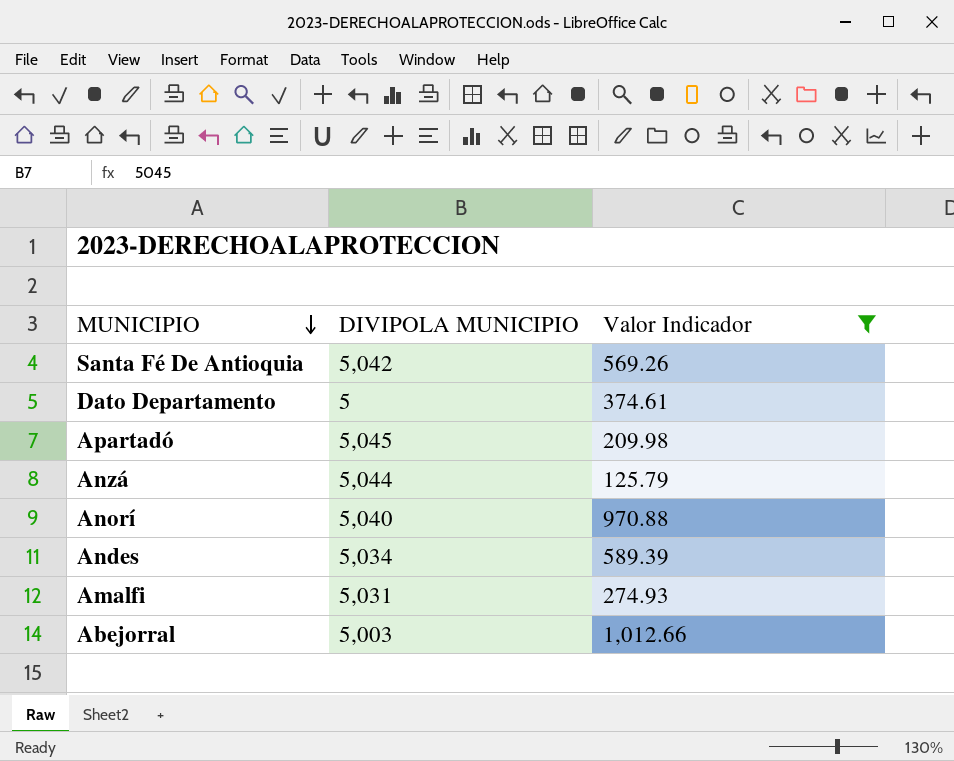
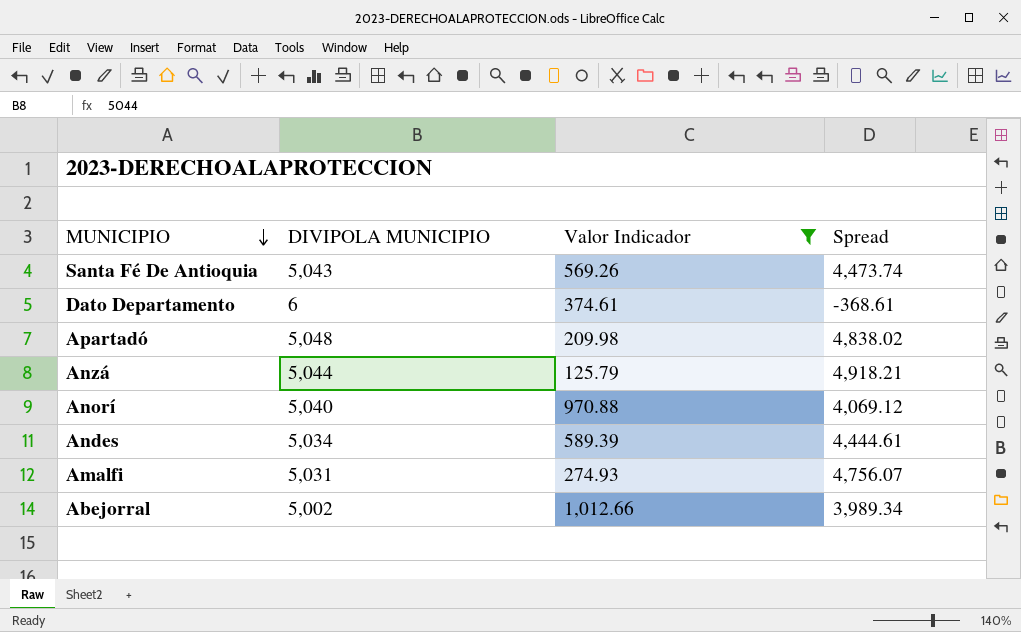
column Spread | formula: none -> [DIVIPOLA MUNICIPIO] - [Valor Indicador]
Santa Fé De Antioquia | DIVIPOLA MUNICIPIO: 5,042 -> 5,043
Dato Departamento | DIVIPOLA MUNICIPIO: 5 -> 6
Apartadó | DIVIPOLA MUNICIPIO: 5,045 -> 5,048
Abejorral | DIVIPOLA MUNICIPIO: 5,003 -> 5,002

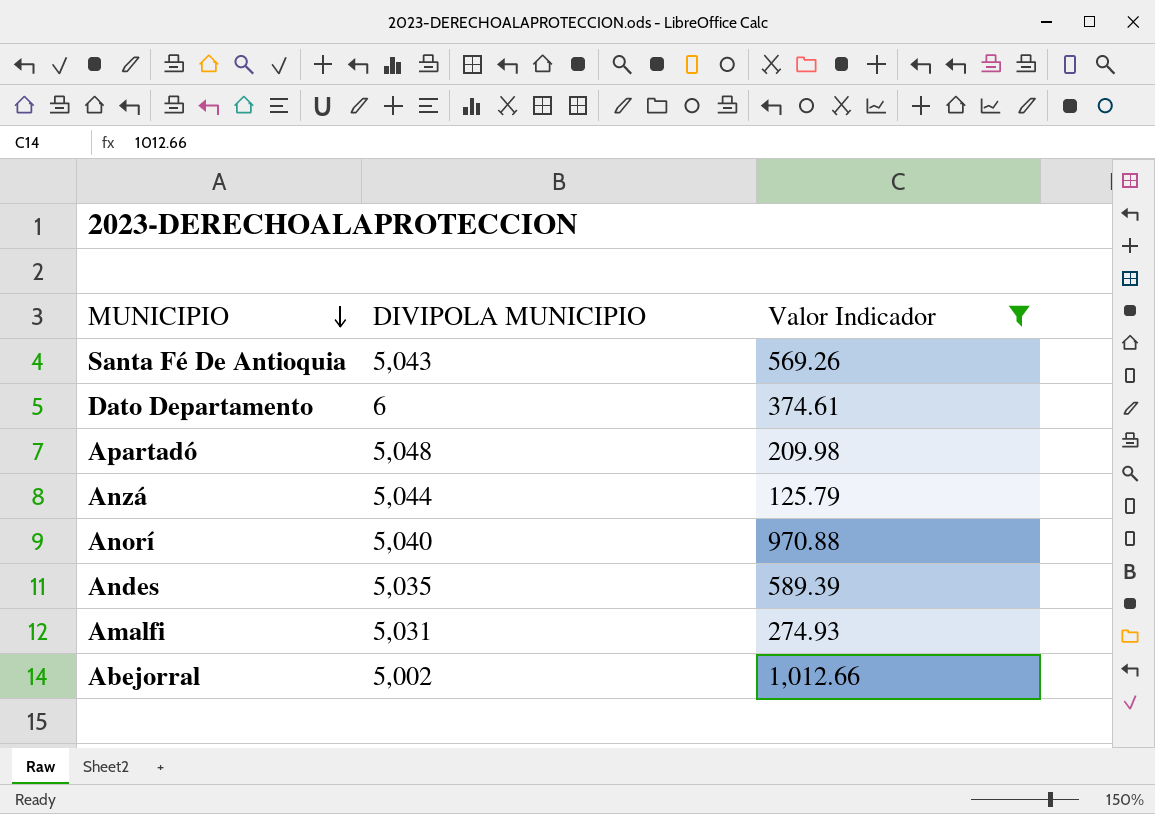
column Spread | formula: [DIVIPOLA MUNICIPIO] - [Valor Indicador] -> none
Andes | DIVIPOLA MUNICIPIO: 5,034 -> 5,035

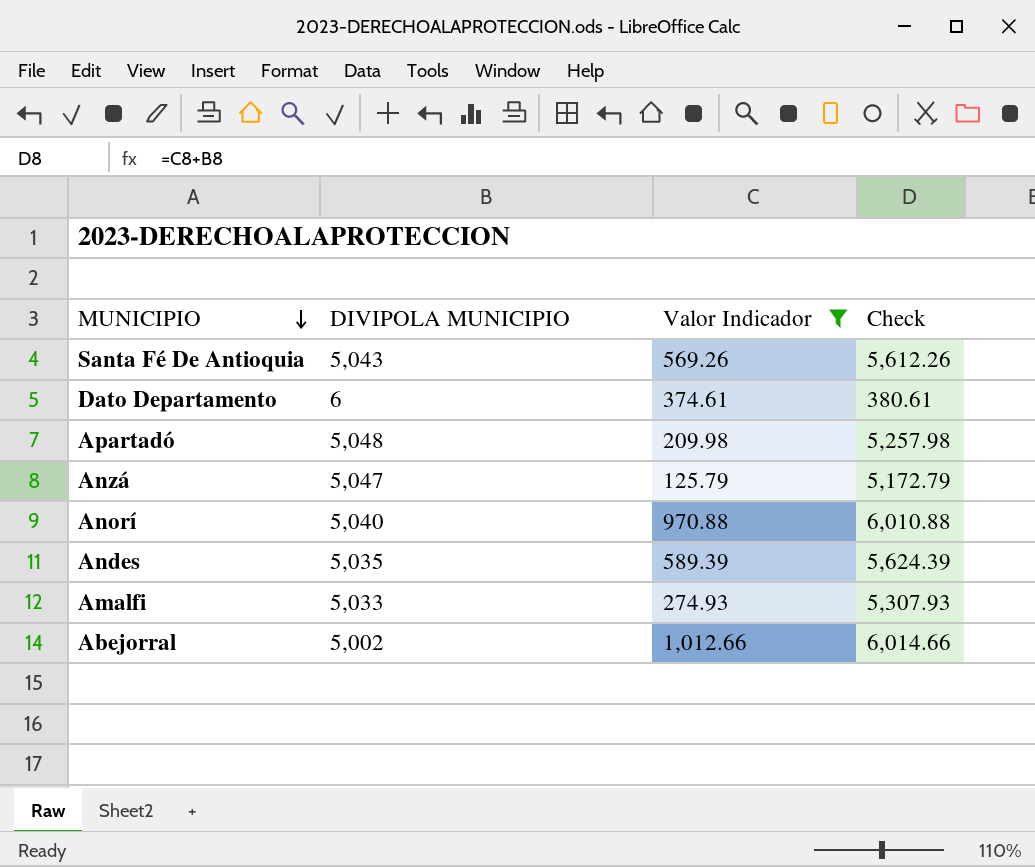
column Check | formula: none -> [DIVIPOLA MUNICIPIO] + [Valor Indicador]
Anzá | DIVIPOLA MUNICIPIO: 5,044 -> 5,047
Amalfi | DIVIPOLA MUNICIPIO: 5,031 -> 5,033

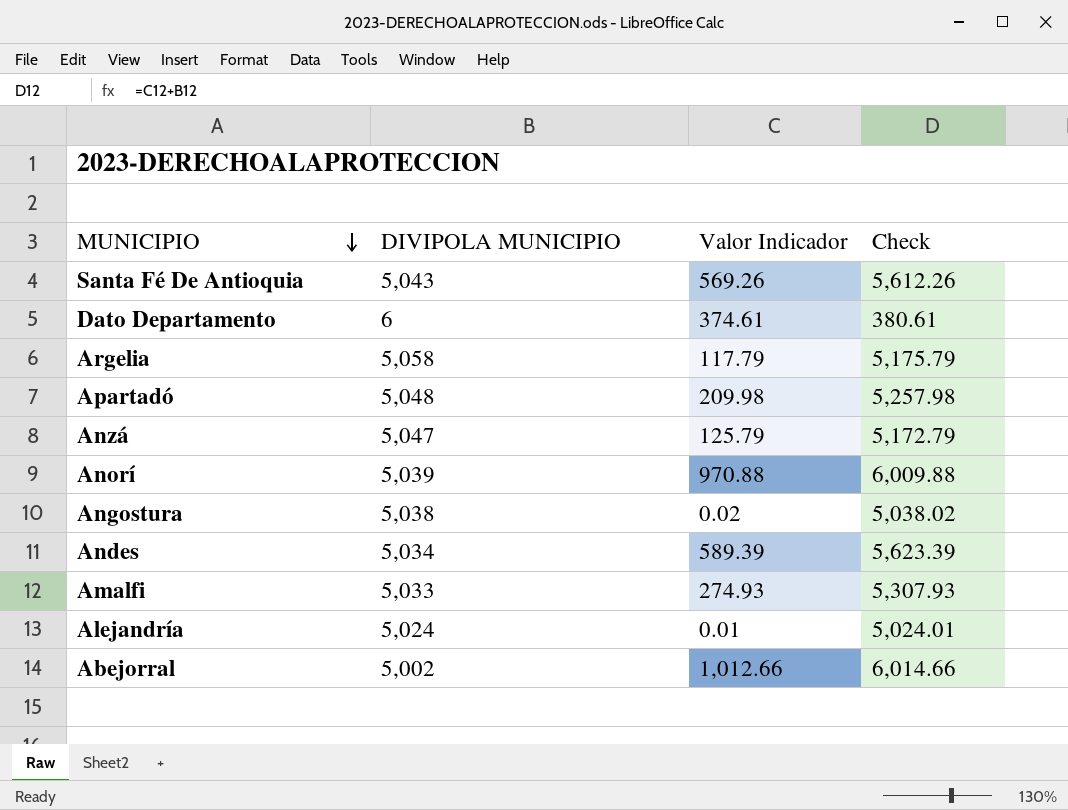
filter: Valor Indicador >= 125.79 -> none
Anorí | DIVIPOLA MUNICIPIO: 5,040 -> 5,039
Anorí | Check: 6,010.88 -> 6,009.88
Andes | DIVIPOLA MUNICIPIO: 5,035 -> 5,034
Andes | Check: 5,624.39 -> 5,623.39

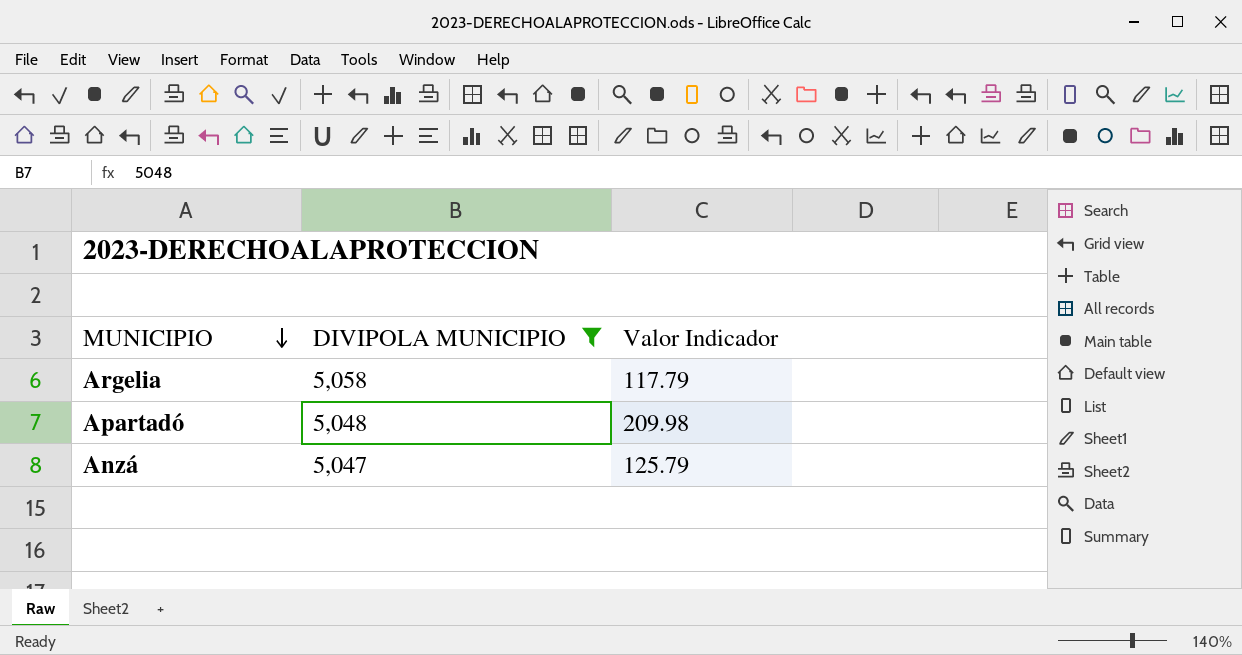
filter: none -> DIVIPOLA MUNICIPIO >= 5,047
column Check | formula: [DIVIPOLA MUNICIPIO] + [Valor Indicador] -> none

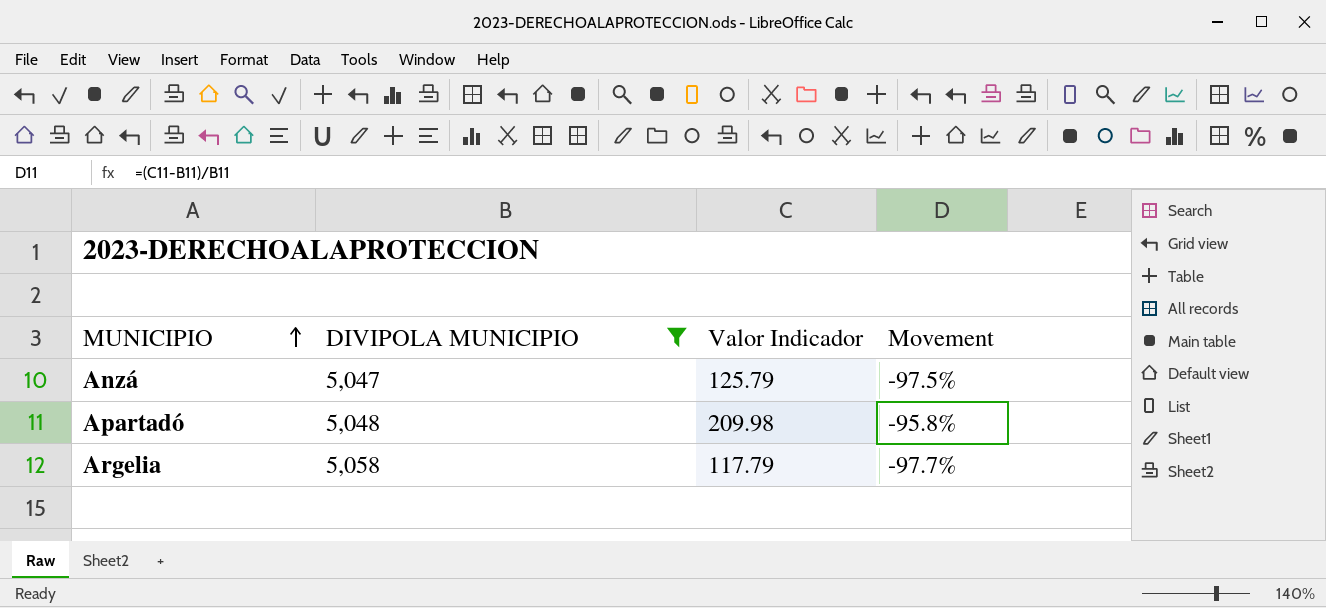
row order: MUNICIPIO descending -> MUNICIPIO ascending
column Movement | formula: none -> ([Valor Indicador] - [DIVIPOLA MUNICIPIO]) / [DIVIPOLA MUNICIPIO]

